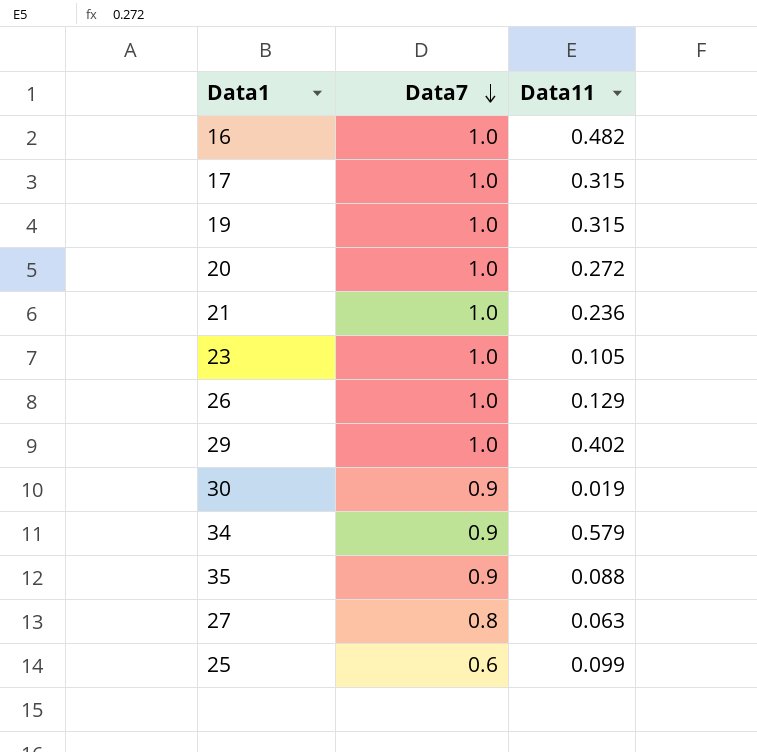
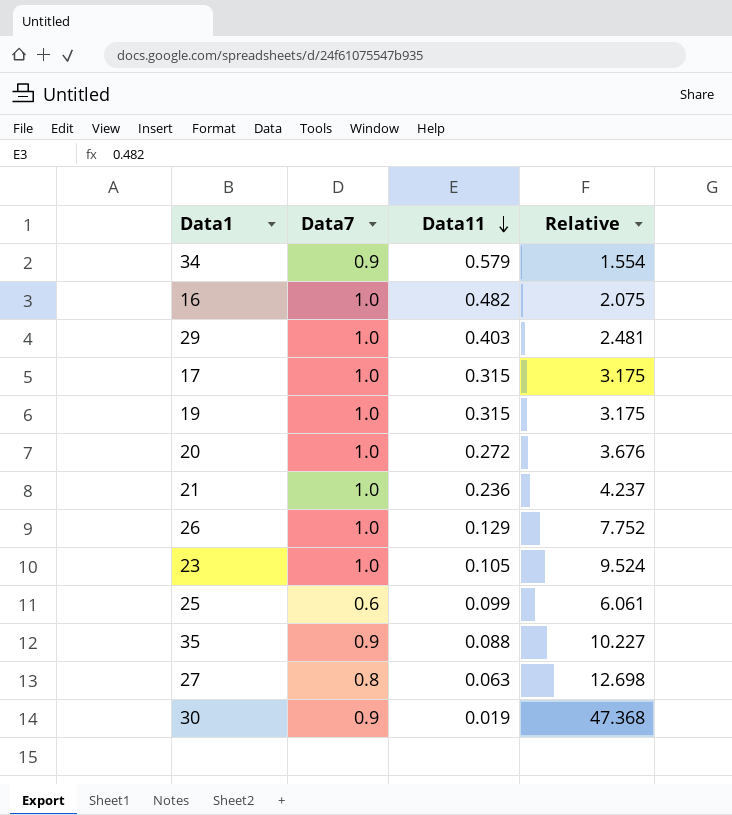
row order: Data7 descending -> Data11 descending
column Relative | formula: none -> [Data7] / [Data11]
29 | Data11: 0.402 -> 0.403

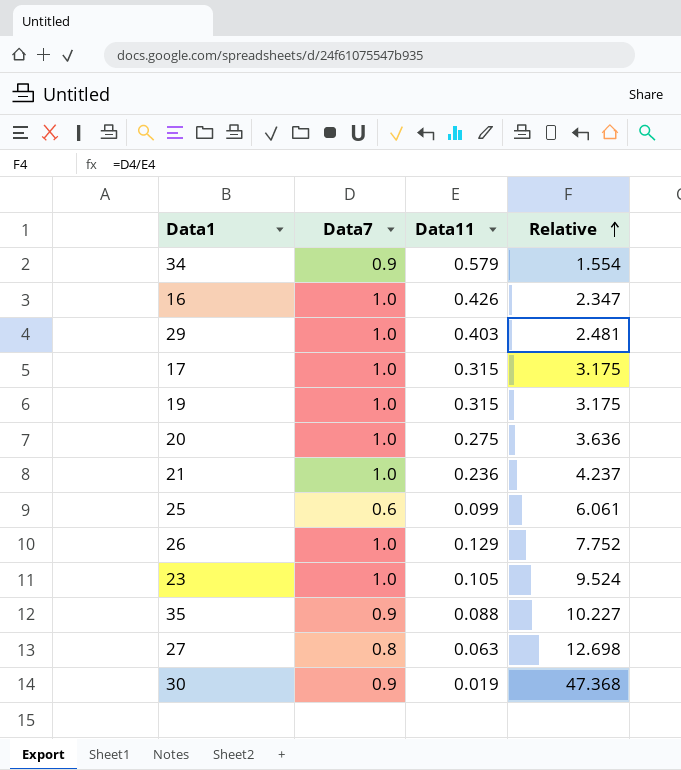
row order: Data11 descending -> Relative ascending
16 | Data11: 0.482 -> 0.426
16 | Relative: 2.075 -> 2.347
20 | Data11: 0.272 -> 0.275
20 | Relative: 3.676 -> 3.636

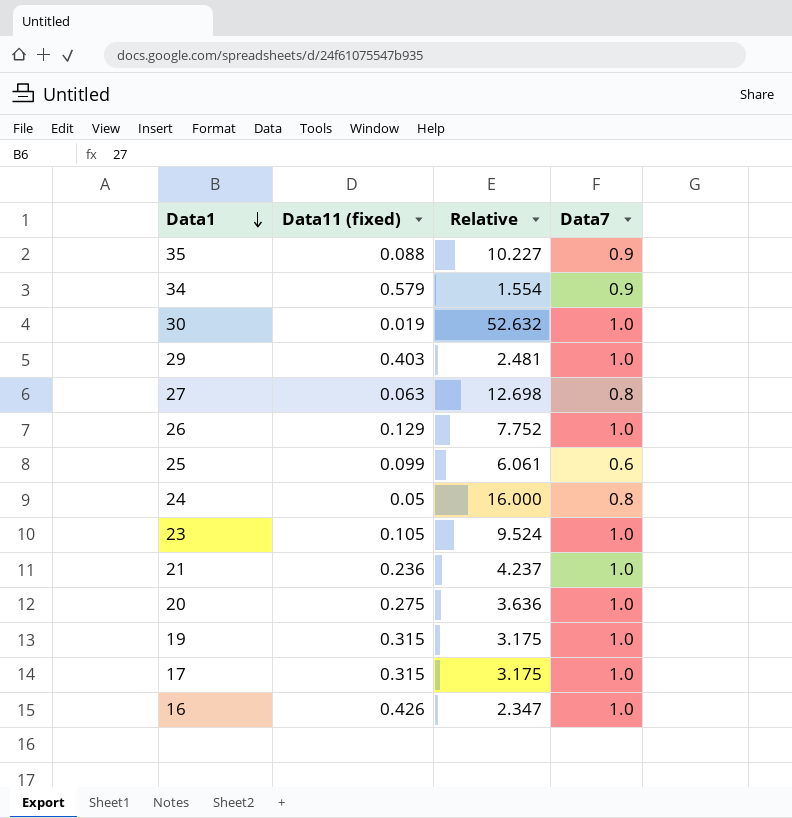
row order: Relative ascending -> Data1 descending
column name: Data11 -> Data11 (fixed)
column Data7 | position: 2 -> 4
30 | Relative: 47.368 -> 52.632
30 | Data7: 0.9 -> 1.0
row 24: none -> 0.05 | 16.000 | 0.8

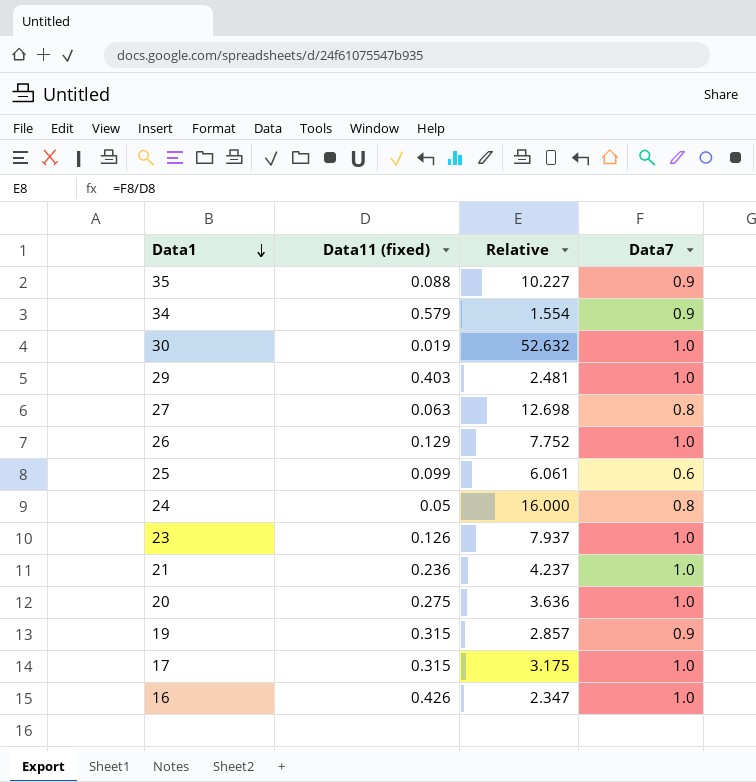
23 | Data11 (fixed): 0.105 -> 0.126
23 | Relative: 9.524 -> 7.937
19 | Relative: 3.175 -> 2.857
19 | Data7: 1.0 -> 0.9

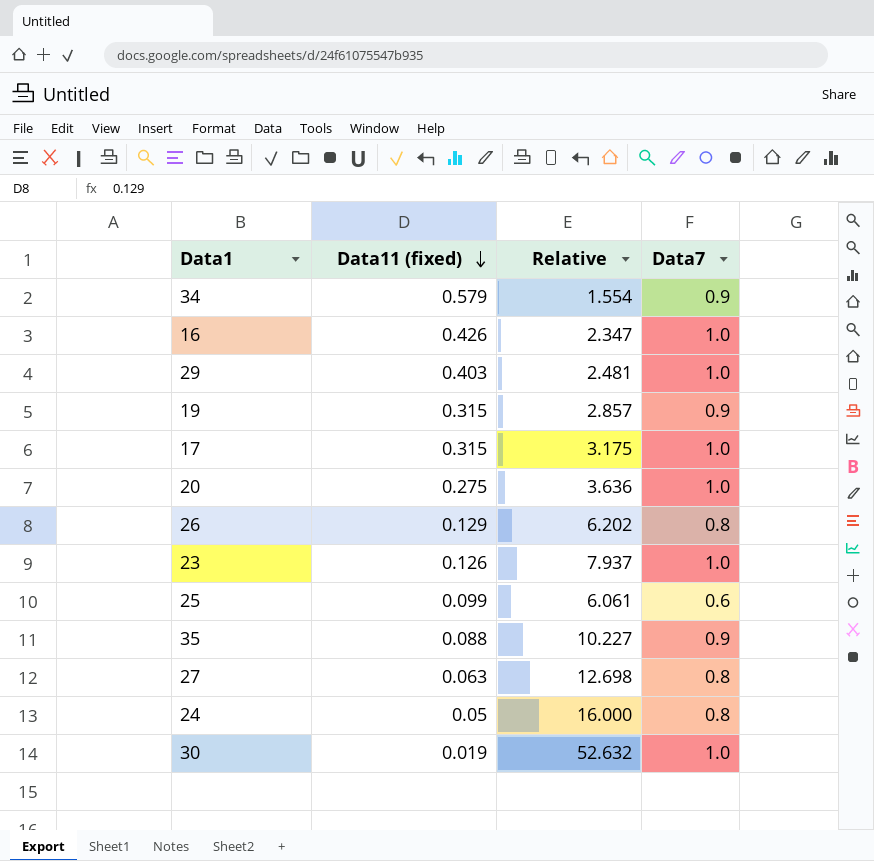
row order: Data1 descending -> Data11 (fixed) descending
row 21: 0.236 | 4.237 | 1.0 -> none
26 | Relative: 7.752 -> 6.202
26 | Data7: 1.0 -> 0.8

